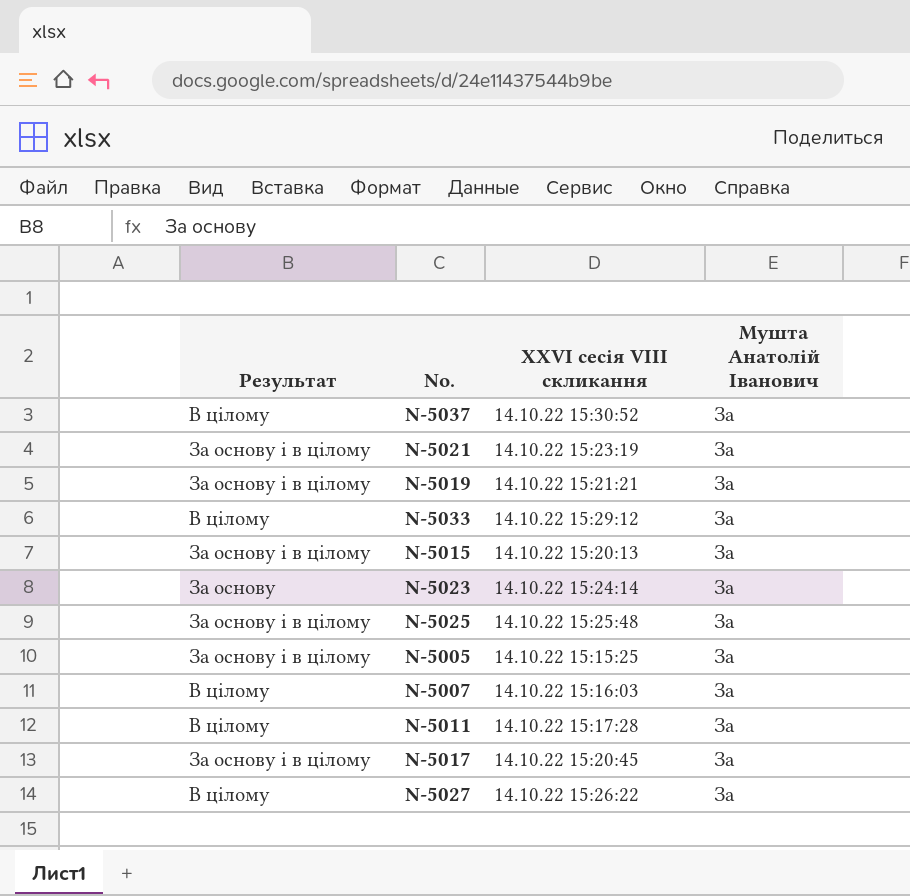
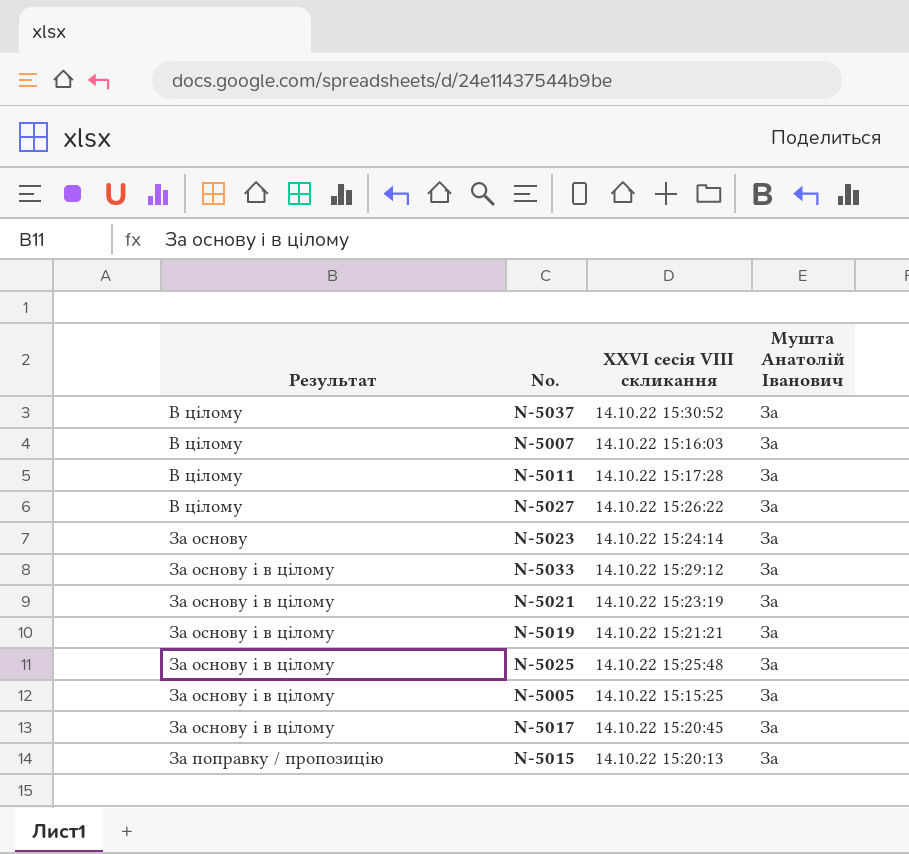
row order: none -> Результат ascending
N-5033 | Результат: В цілому -> За основу і в цілому
N-5015 | Результат: За основу і в цілому -> За поправку / пропозицію

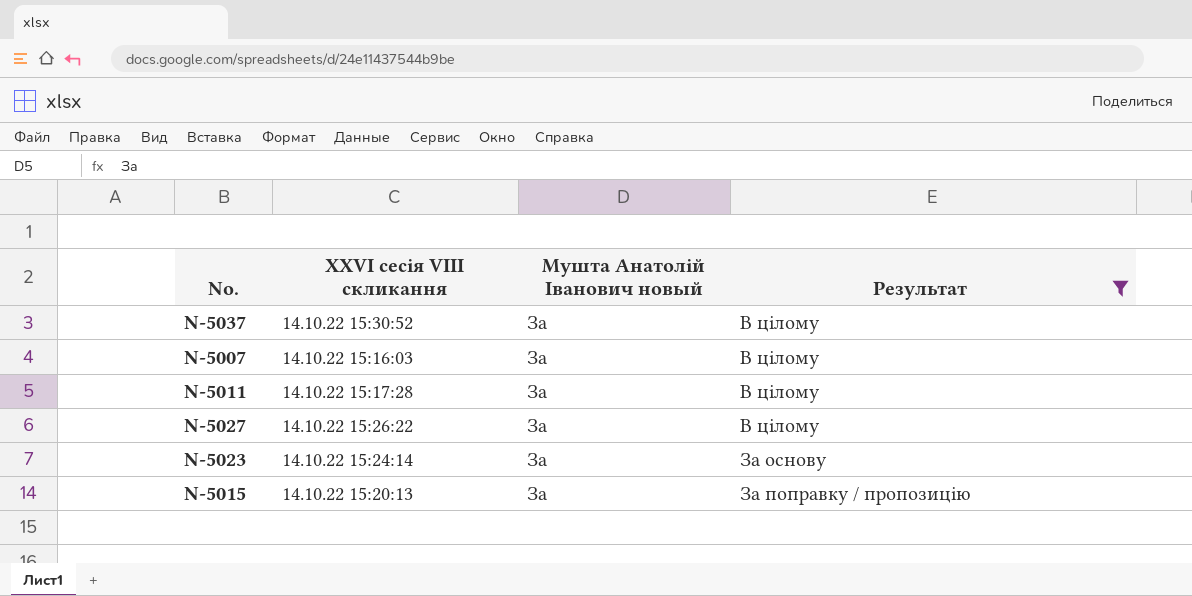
filter: none -> Результат != За основу і в цілому
column name: Мушта Анатолій Іванович -> Мушта Анатолій Іванович новый
column Результат | position: 1 -> 4

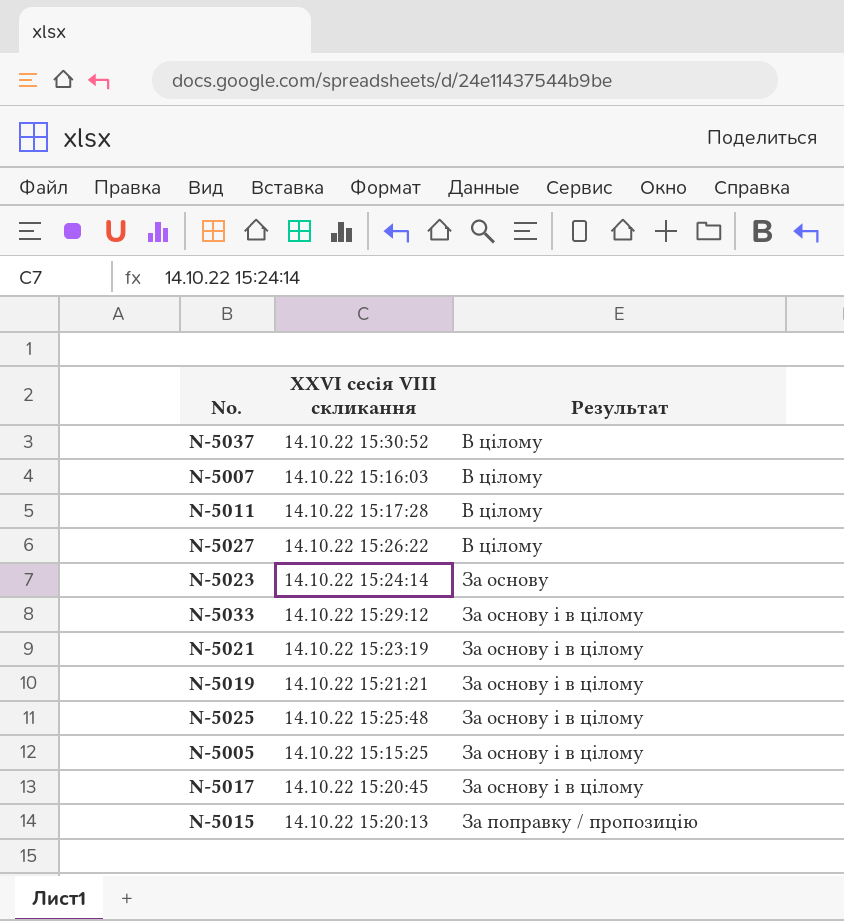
filter: Результат != За основу і в цілому -> none
column Мушта Анатолій Іванович новый | position: 3 -> none

